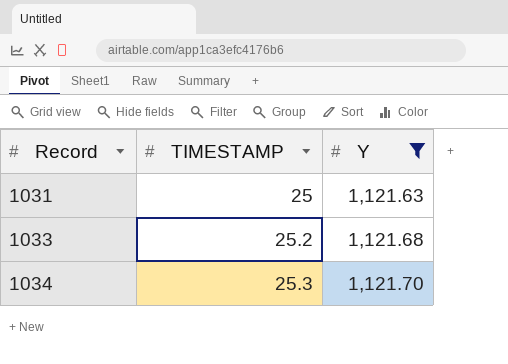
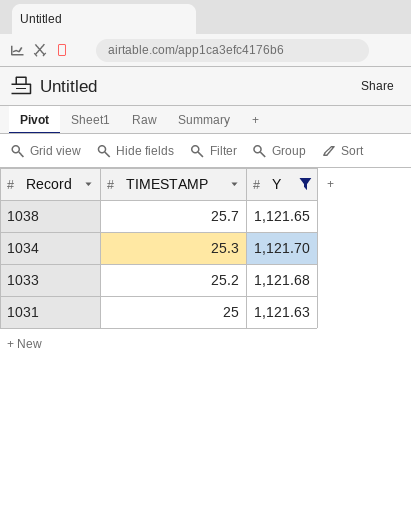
row order: Record ascending -> Record descending
row 1038: none -> 25.7 | 1,121.65

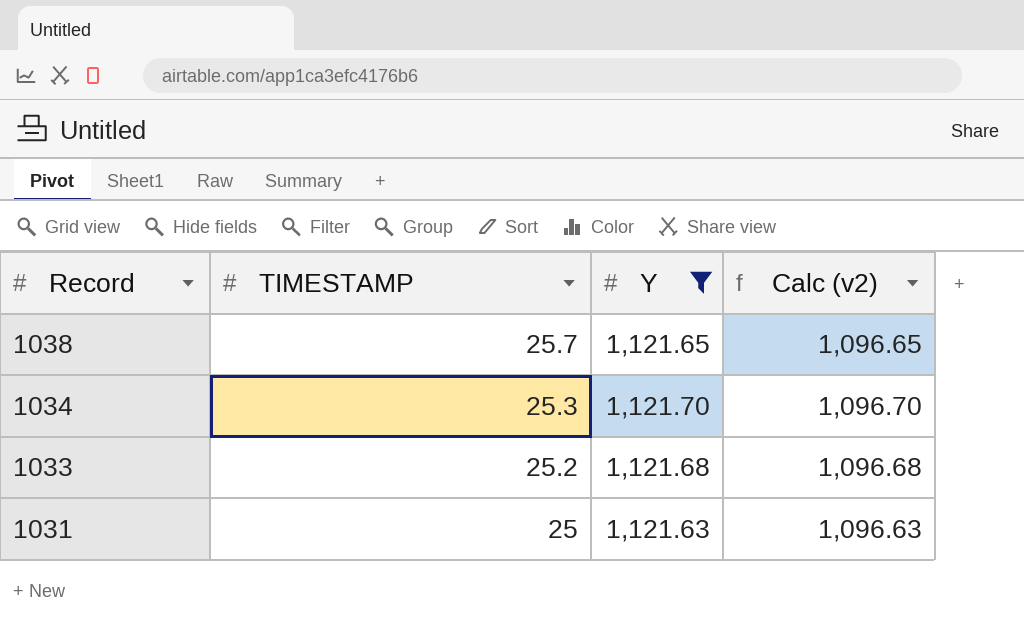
column Calc (v2) | formula: none -> [Y] - 25

